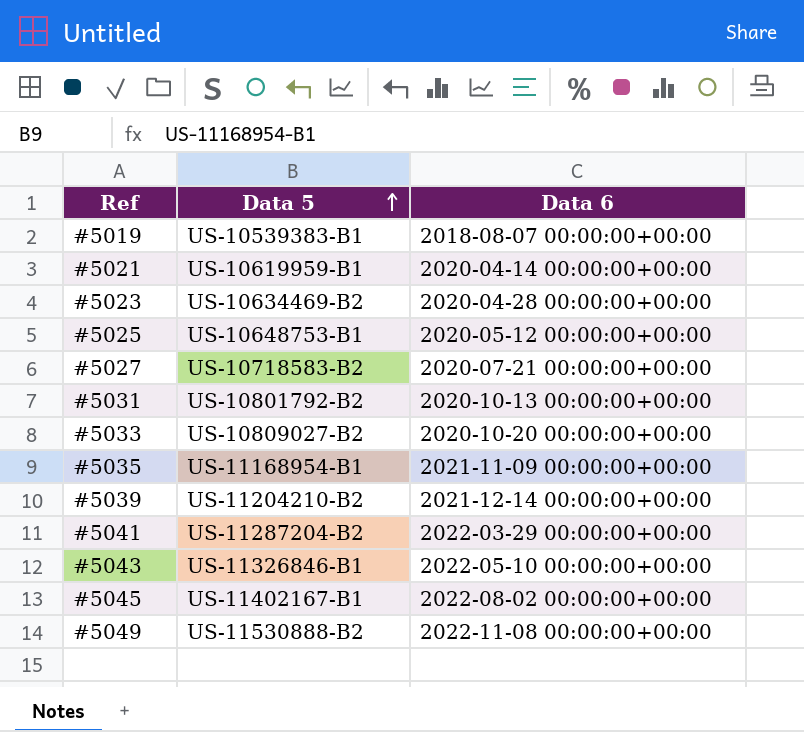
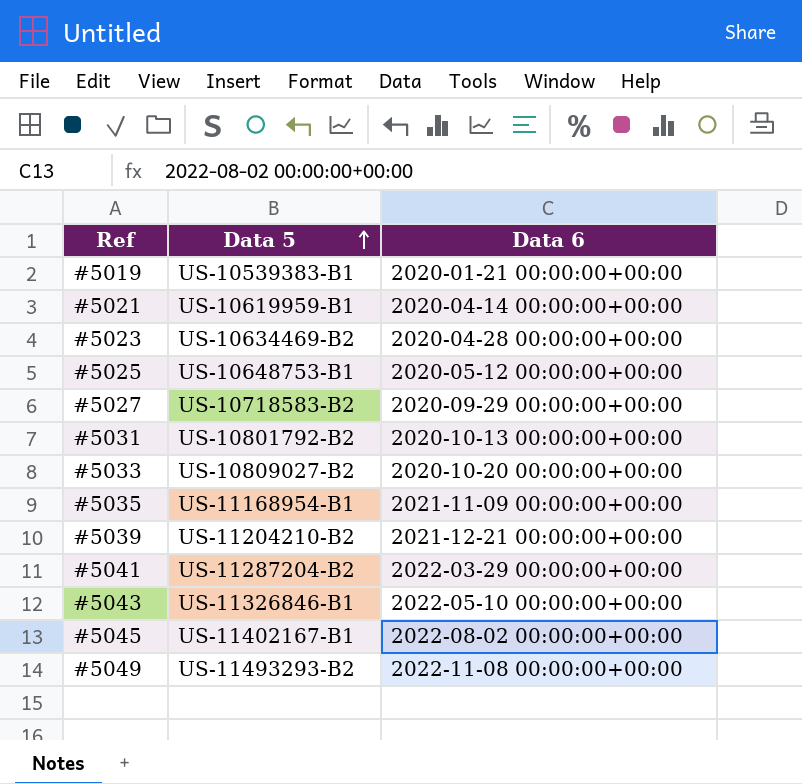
#5019 | Data 6: 2018-08-07 00:00:00+00:00 -> 2020-01-21 00:00:00+00:00
#5027 | Data 6: 2020-07-21 00:00:00+00:00 -> 2020-09-29 00:00:00+00:00
#5039 | Data 6: 2021-12-14 00:00:00+00:00 -> 2021-12-21 00:00:00+00:00
#5049 | Data 5: US-11530888-B2 -> US-11493293-B2

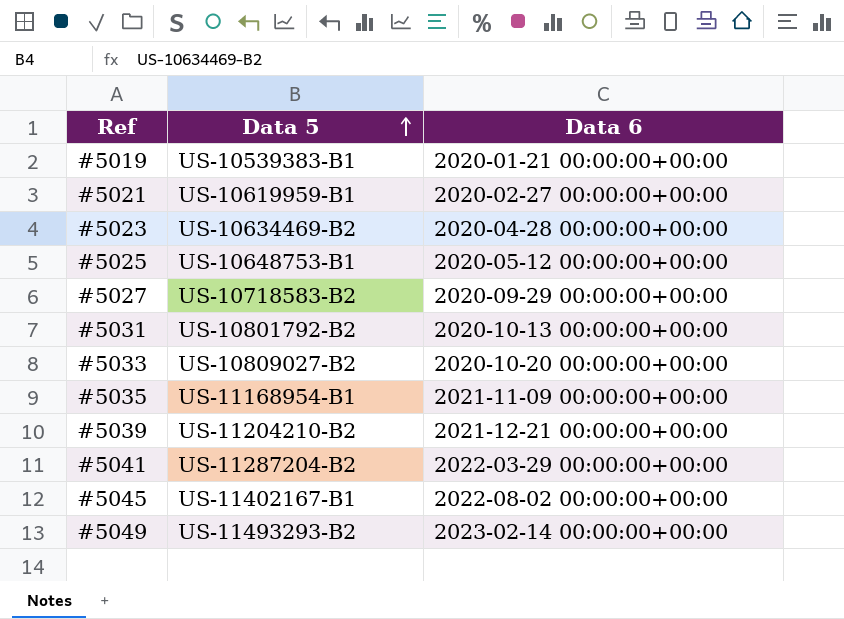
row #5043: US-11326846-B1 | 2022-05-10 00:00:00+00:00 -> none
#5021 | Data 6: 2020-04-14 00:00:00+00:00 -> 2020-02-27 00:00:00+00:00
#5049 | Data 6: 2022-11-08 00:00:00+00:00 -> 2023-02-14 00:00:00+00:00

